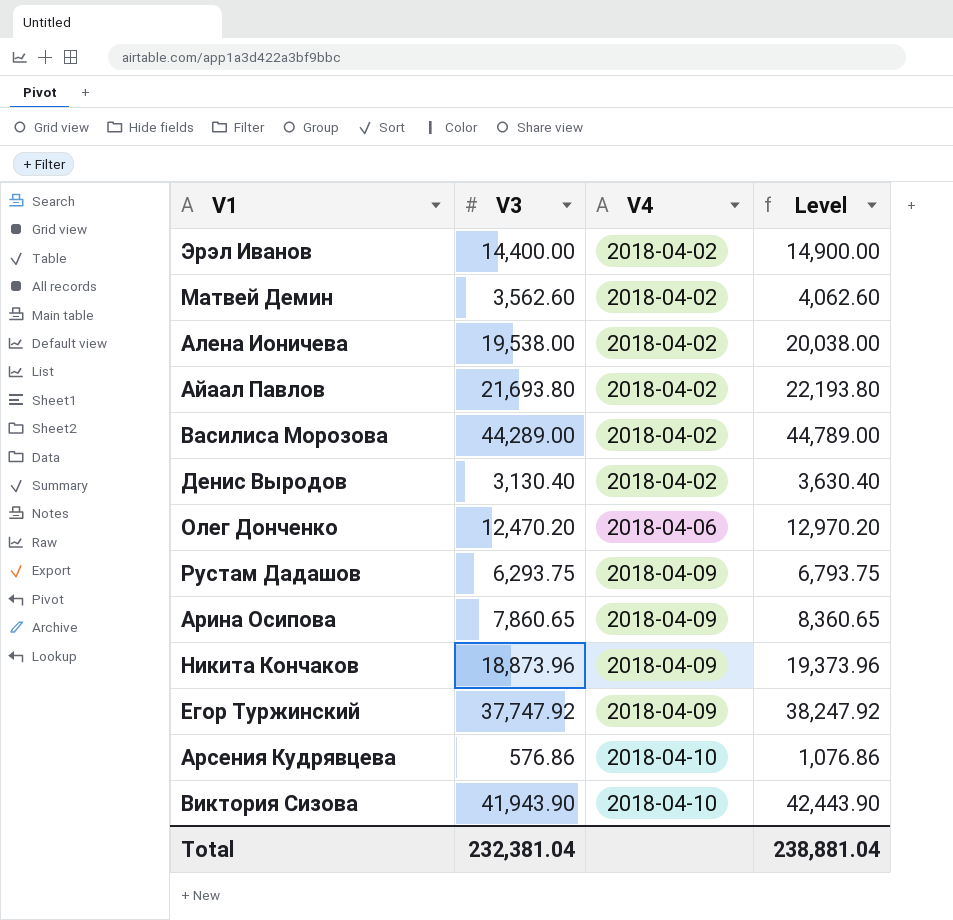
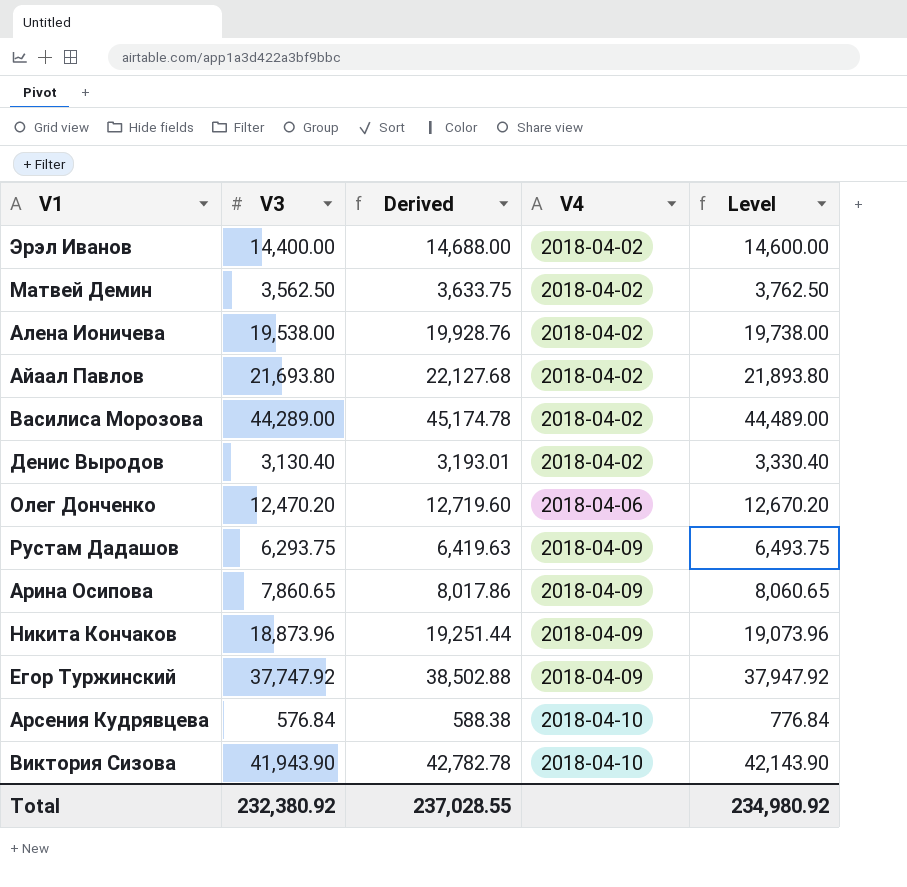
column Derived | formula: none -> [V3] * 1.02
column Level | formula: [V3] + 500 -> [V3] + 200
Матвей Демин | V3: 3,562.60 -> 3,562.50
Арсения Кудрявцева | V3: 576.86 -> 576.84
Total | V3: 232,381.04 -> 232,380.92
Total | Level: 238,881.04 -> 234,980.92

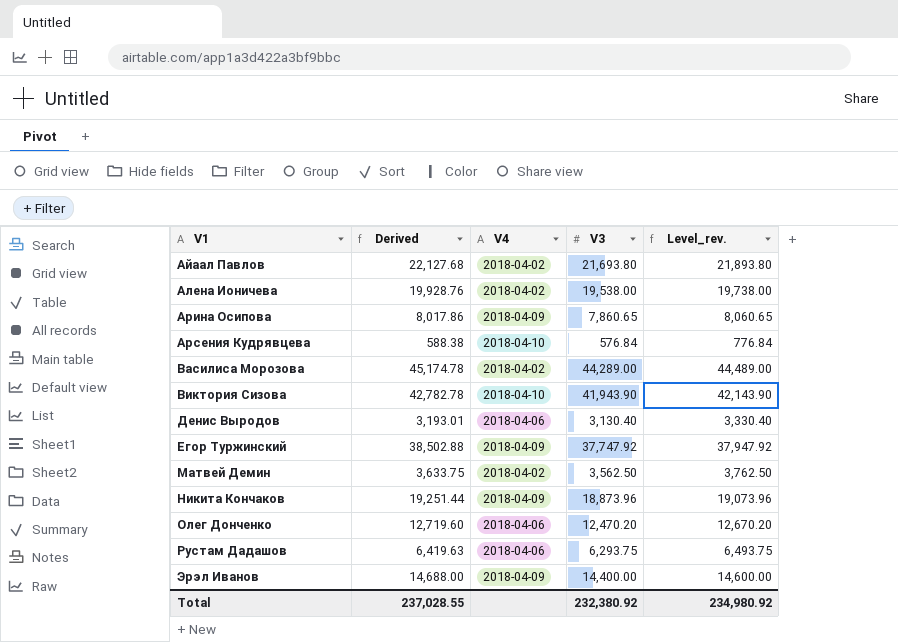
row order: V4 ascending -> V1 ascending
column V3 | position: 2 -> 4
column name: Level -> Level_rev.
Денис Выродов | V4: 2018-04-02 -> 2018-04-06
Рустам Дадашов | V4: 2018-04-09 -> 2018-04-06
Эрэл Иванов | V4: 2018-04-02 -> 2018-04-09

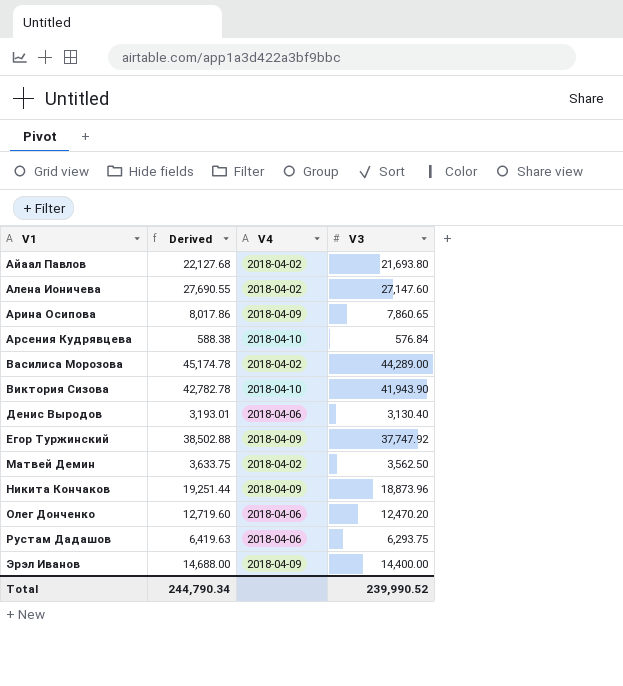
column Level_rev. | formula: [V3] + 200 -> none
Алена Ионичева | Derived: 19,928.76 -> 27,690.55
Алена Ионичева | V3: 19,538.00 -> 27,147.60
Total | Derived: 237,028.55 -> 244,790.34
Total | V3: 232,380.92 -> 239,990.52

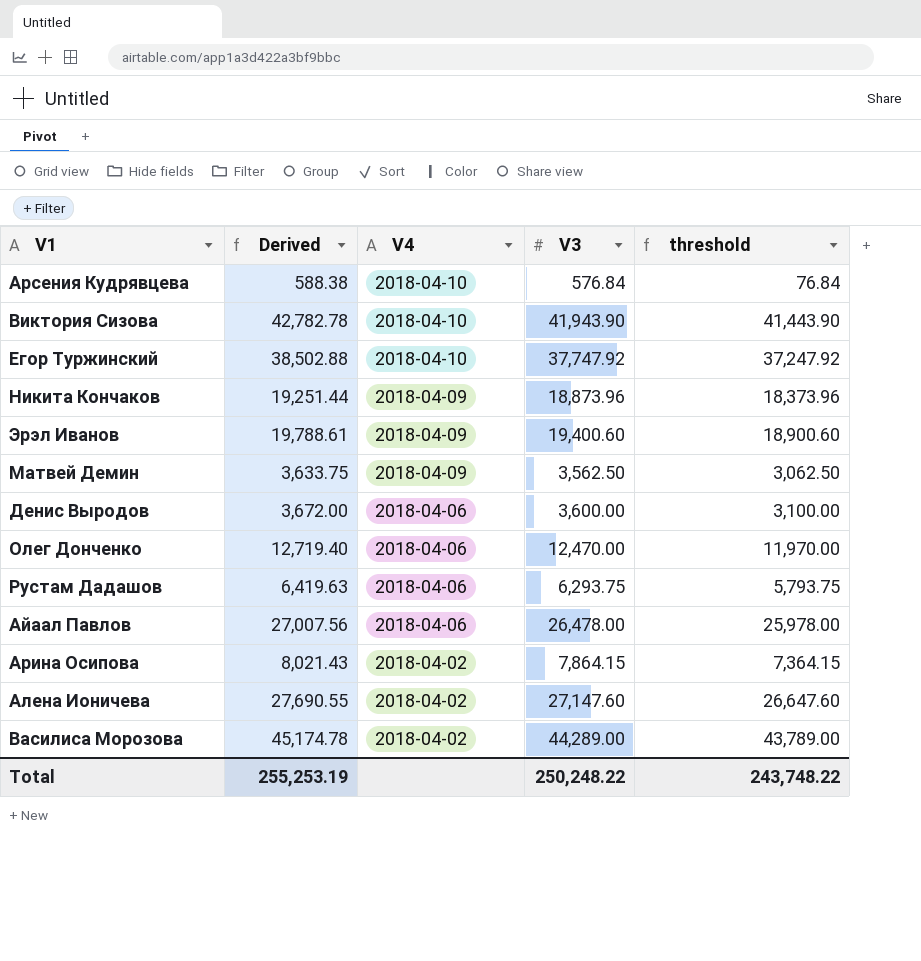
row order: V1 ascending -> V4 descending
column threshold | formula: none -> [V3] - 500
Егор Туржинский | V4: 2018-04-09 -> 2018-04-10
Эрэл Иванов | Derived: 14,688.00 -> 19,788.61
Эрэл Иванов | V3: 14,400.00 -> 19,400.60
Матвей Демин | V4: 2018-04-02 -> 2018-04-09
Денис Выродов | Derived: 3,193.01 -> 3,672.00
Денис Выродов | V3: 3,130.40 -> 3,600.00
Олег Донченко | Derived: 12,719.60 -> 12,719.40
Олег Донченко | V3: 12,470.20 -> 12,470.00
Айаал Павлов | Derived: 22,127.68 -> 27,007.56
Айаал Павлов | V4: 2018-04-02 -> 2018-04-06
Айаал Павлов | V3: 21,693.80 -> 26,478.00
Арина Осипова | Derived: 8,017.86 -> 8,021.43
Арина Осипова | V4: 2018-04-09 -> 2018-04-02
Арина Осипова | V3: 7,860.65 -> 7,864.15
Total | Derived: 244,790.34 -> 255,253.19
Total | V3: 239,990.52 -> 250,248.22

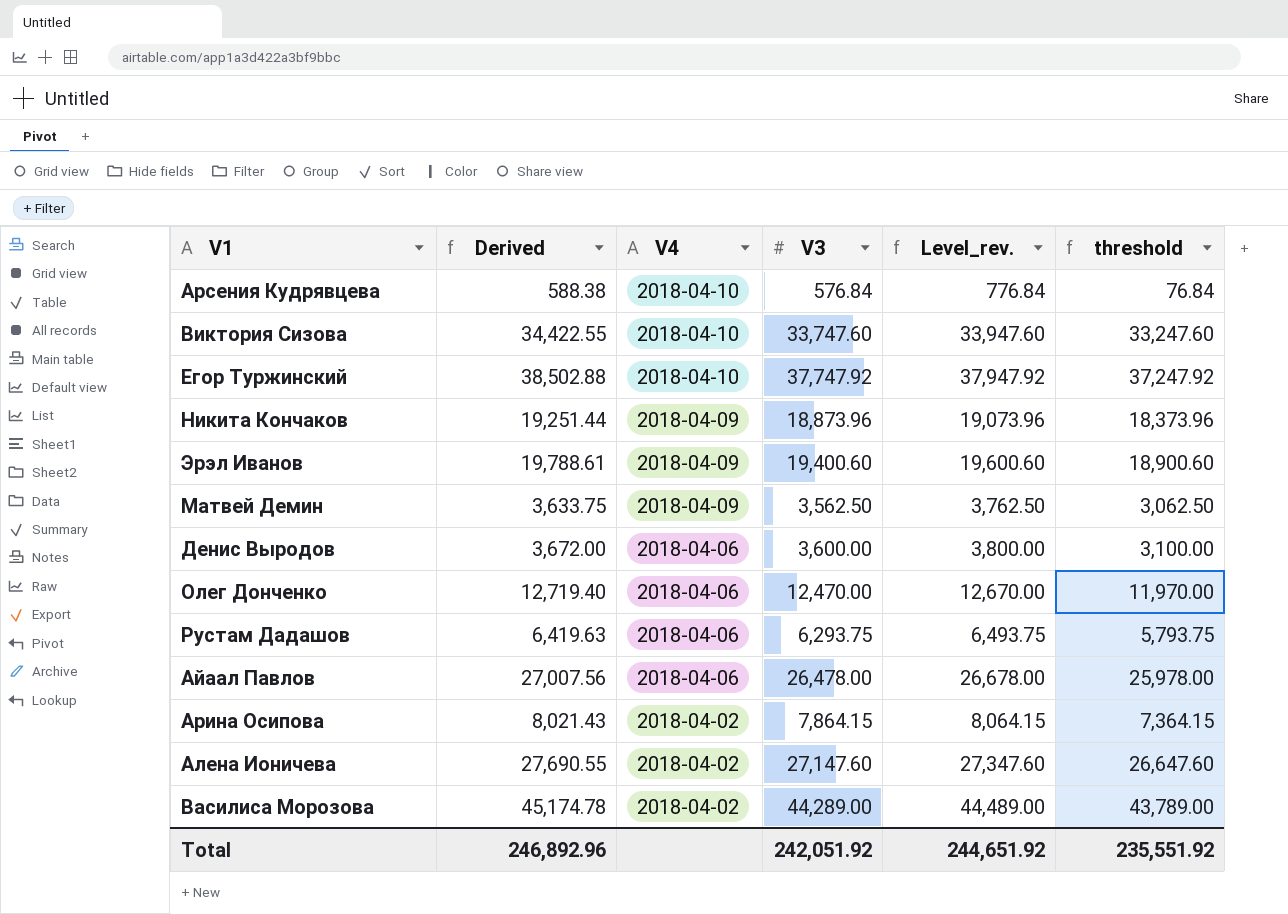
column Level_rev. | formula: none -> [V3] + 200
Виктория Сизова | Derived: 42,782.78 -> 34,422.55
Виктория Сизова | V3: 41,943.90 -> 33,747.60
Виктория Сизова | threshold: 41,443.90 -> 33,247.60
Total | Derived: 255,253.19 -> 246,892.96
Total | V3: 250,248.22 -> 242,051.92
Total | threshold: 243,748.22 -> 235,551.92

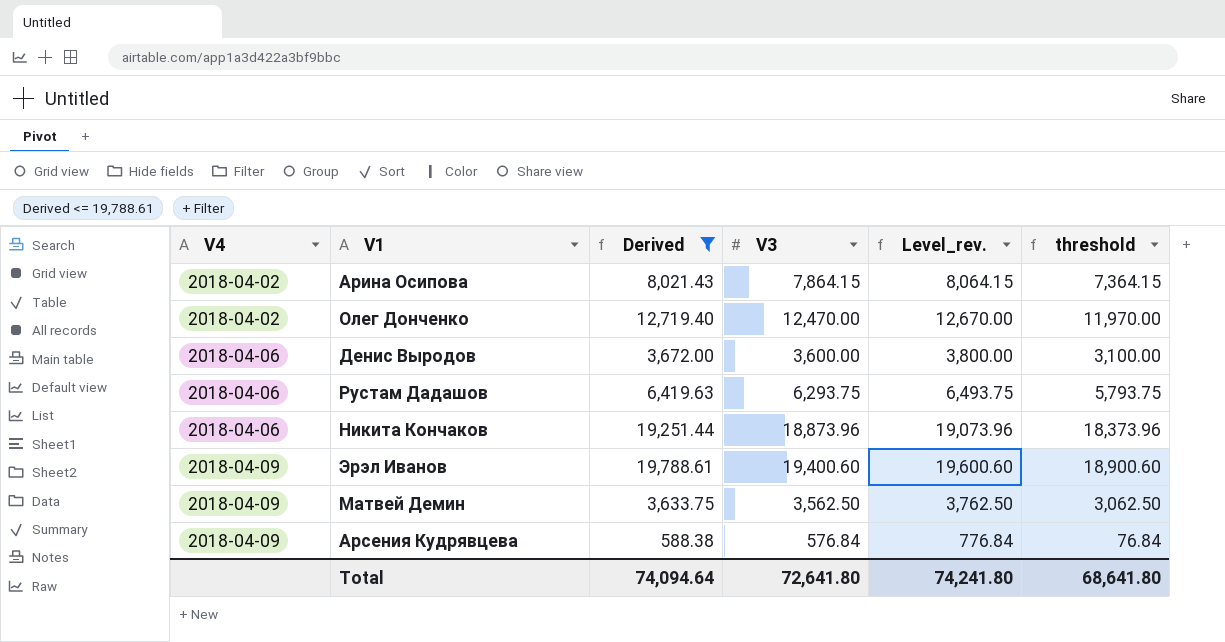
filter: none -> Derived <= 19,788.61
row order: V4 descending -> V4 ascending
column V4 | position: 3 -> 1
Олег Донченко | V4: 2018-04-06 -> 2018-04-02
Никита Кончаков | V4: 2018-04-09 -> 2018-04-06
Арсения Кудрявцева | V4: 2018-04-10 -> 2018-04-09
Total | Derived: 246,892.96 -> 74,094.64
Total | V3: 242,051.92 -> 72,641.80
Total | Level_rev.: 244,651.92 -> 74,241.80
Total | threshold: 235,551.92 -> 68,641.80

